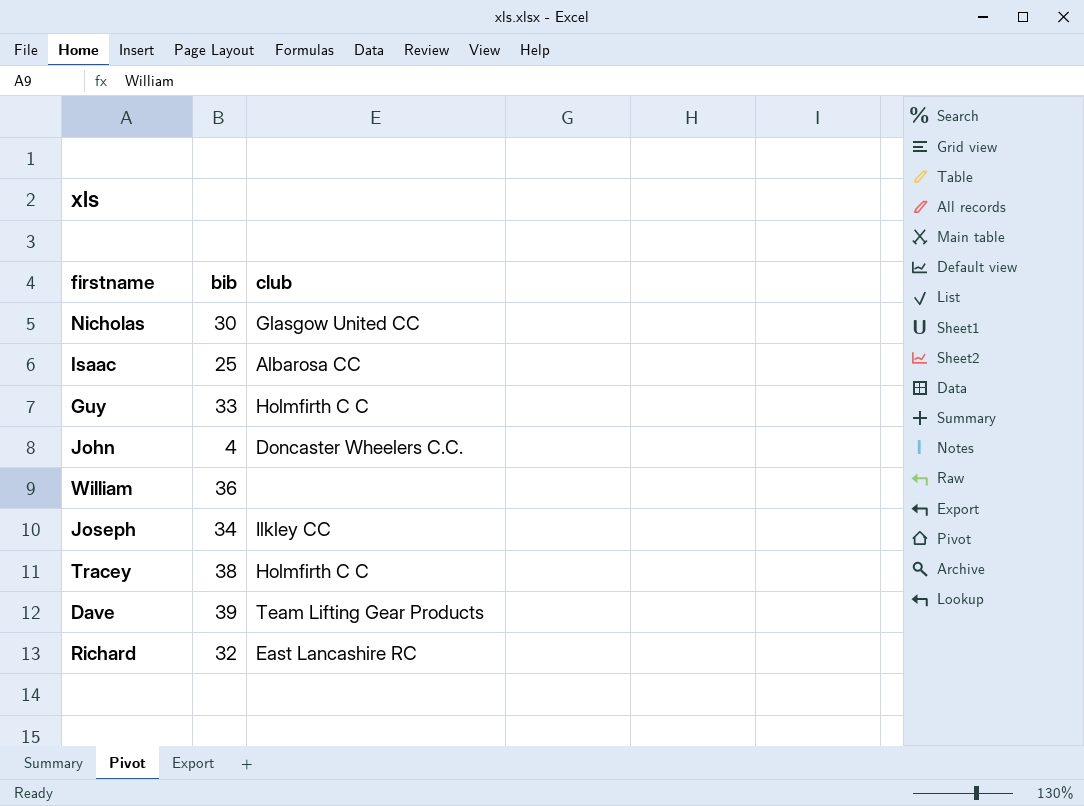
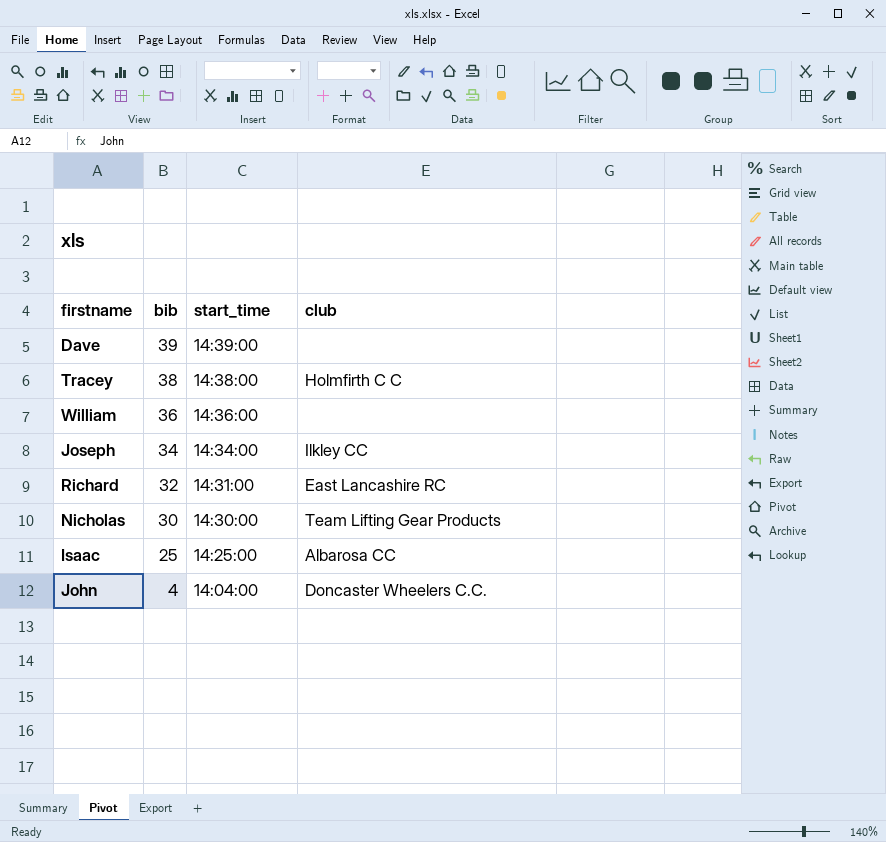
row order: none -> bib descending
column start_time | position: none -> 3
row Guy: 33 | Holmfirth C C -> none
Dave | club: Team Lifting Gear Products -> none
Nicholas | club: Glasgow United CC -> Team Lifting Gear Products

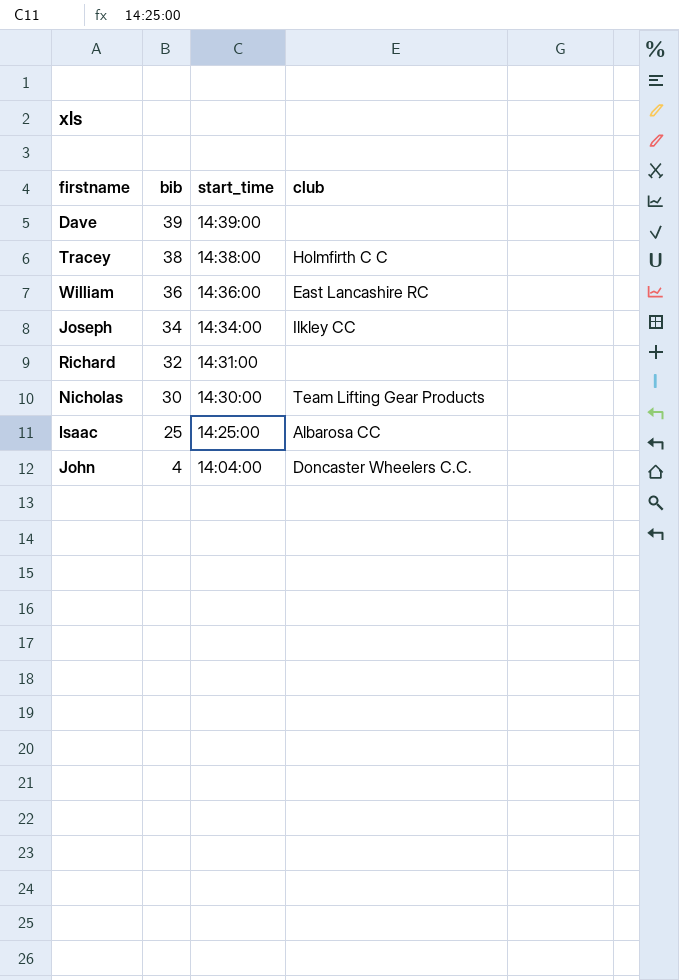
William | club: none -> East Lancashire RC
Richard | club: East Lancashire RC -> none

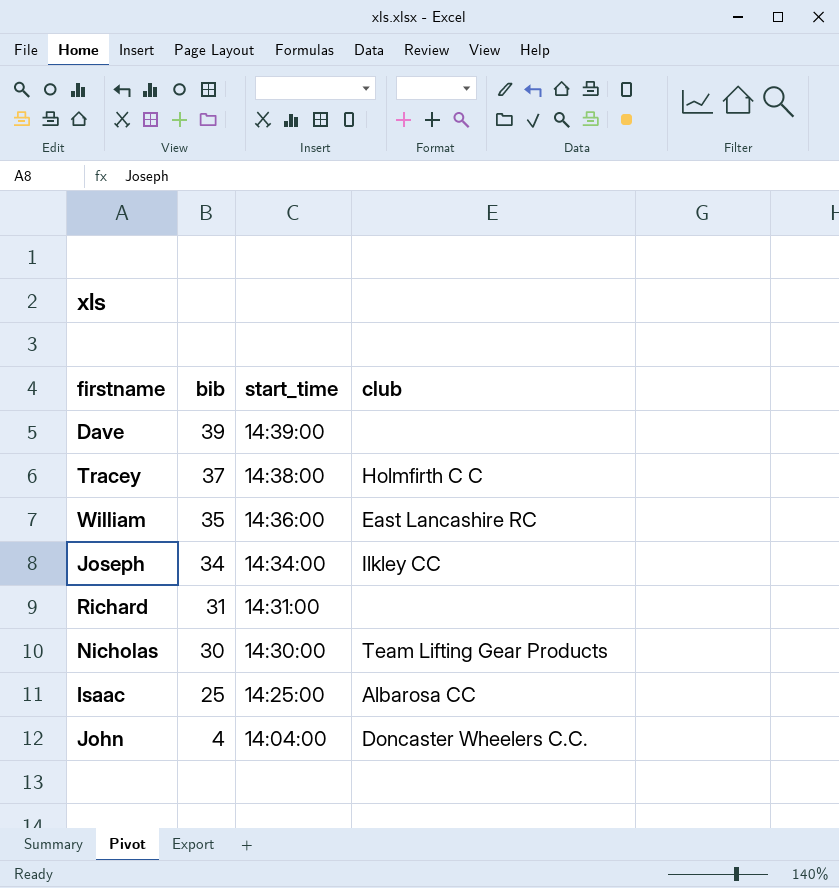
Tracey | bib: 38 -> 37
William | bib: 36 -> 35
Richard | bib: 32 -> 31

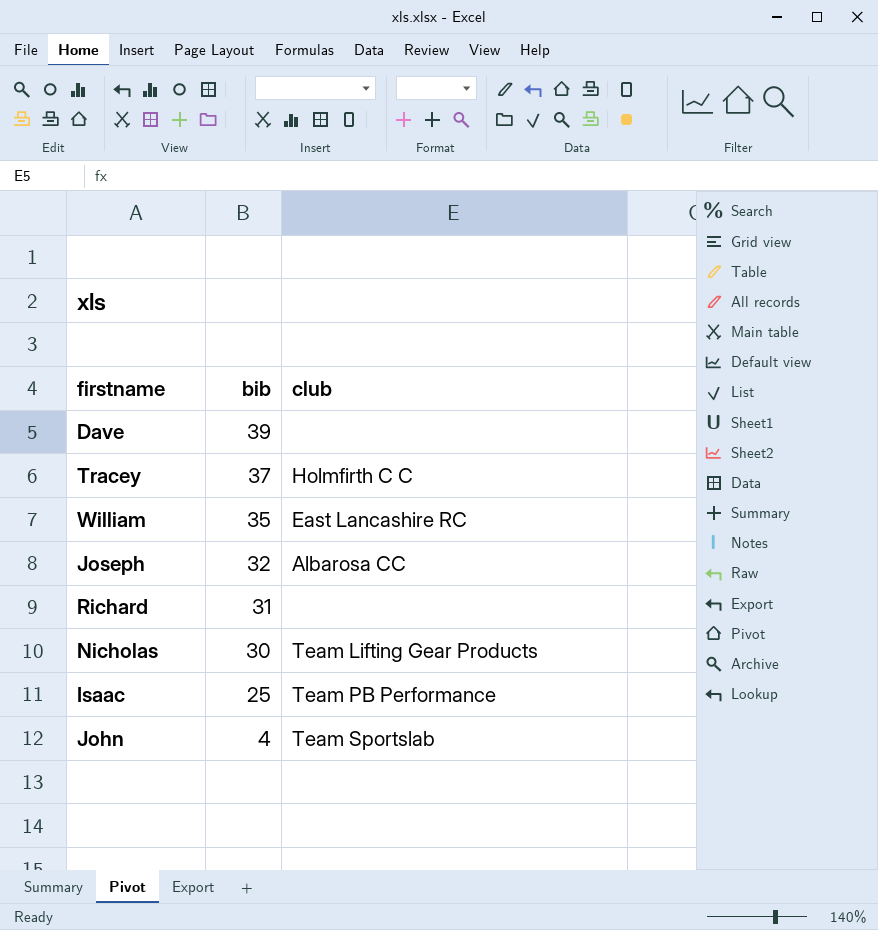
column start_time | position: 3 -> none
Joseph | bib: 34 -> 32
Joseph | club: Ilkley CC -> Albarosa CC
Isaac | club: Albarosa CC -> Team PB Performance
John | club: Doncaster Wheelers C.C. -> Team Sportslab

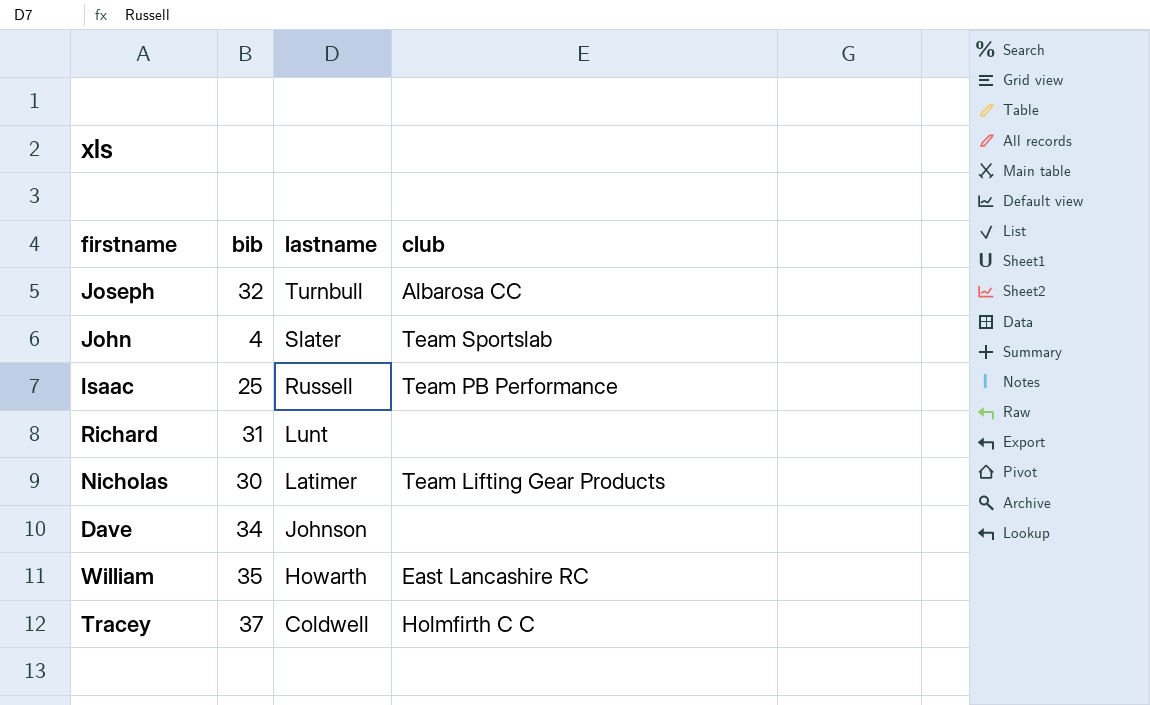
row order: bib descending -> lastname descending
column lastname | position: none -> 3
Dave | bib: 39 -> 34

